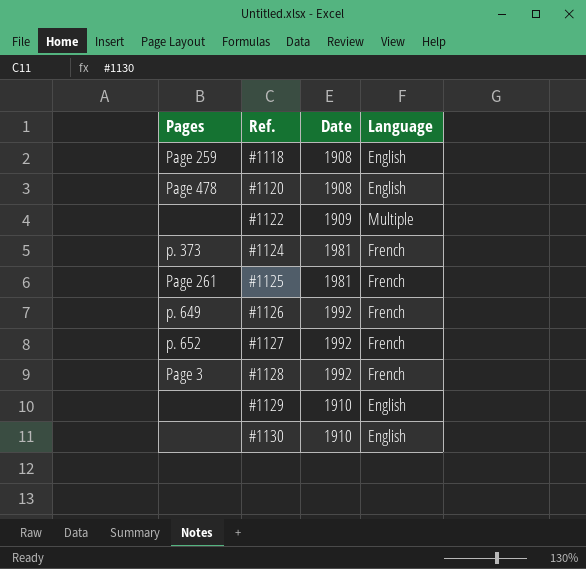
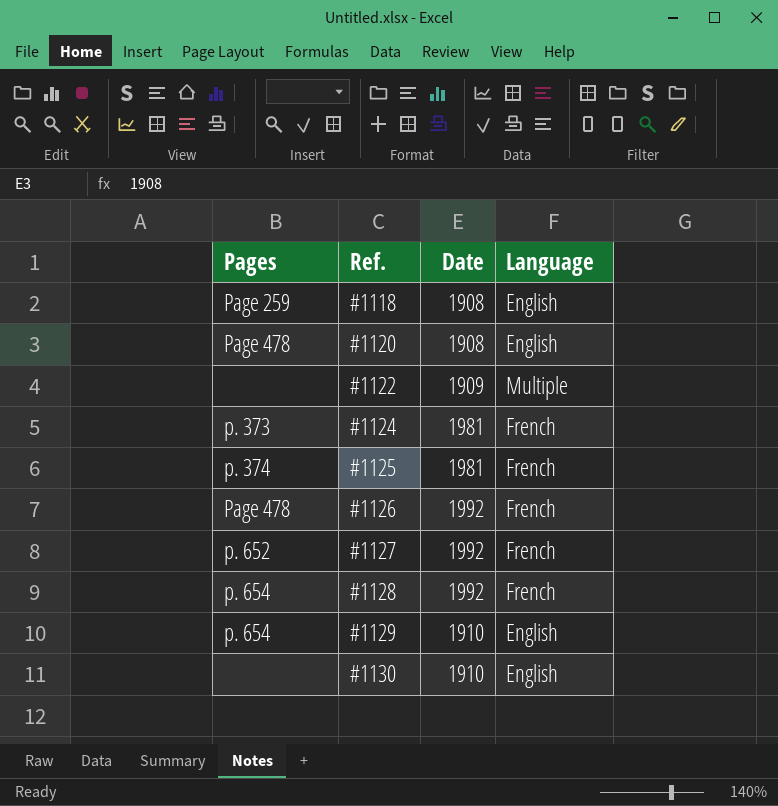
#1125 | Pages: Page 261 -> p. 374
#1126 | Pages: p. 649 -> Page 478
#1128 | Pages: Page 3 -> p. 654
#1129 | Pages: none -> p. 654

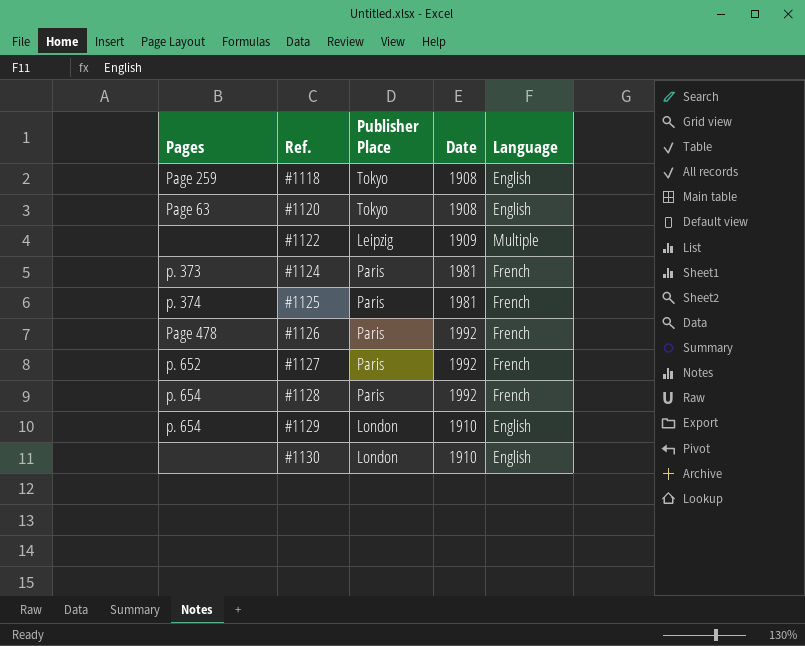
column Publisher Place | position: none -> 3
#1120 | Pages: Page 478 -> Page 63

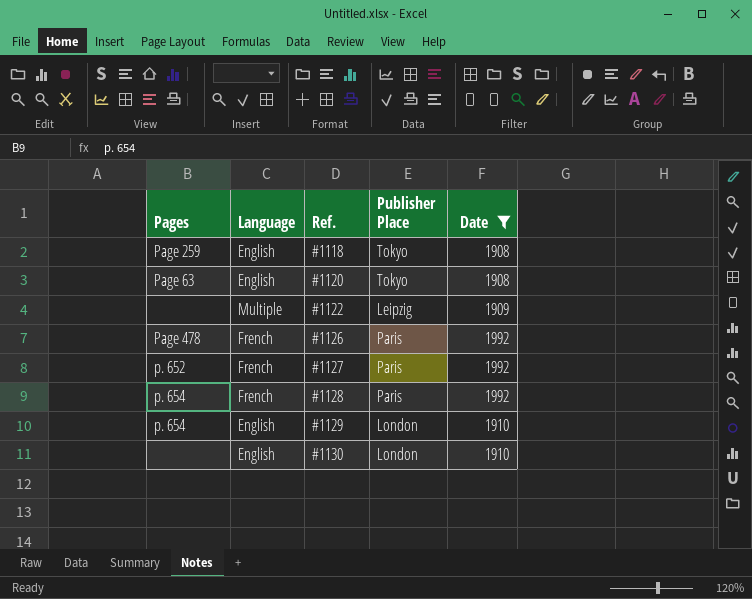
filter: none -> Date != 1981
column Language | position: 5 -> 2

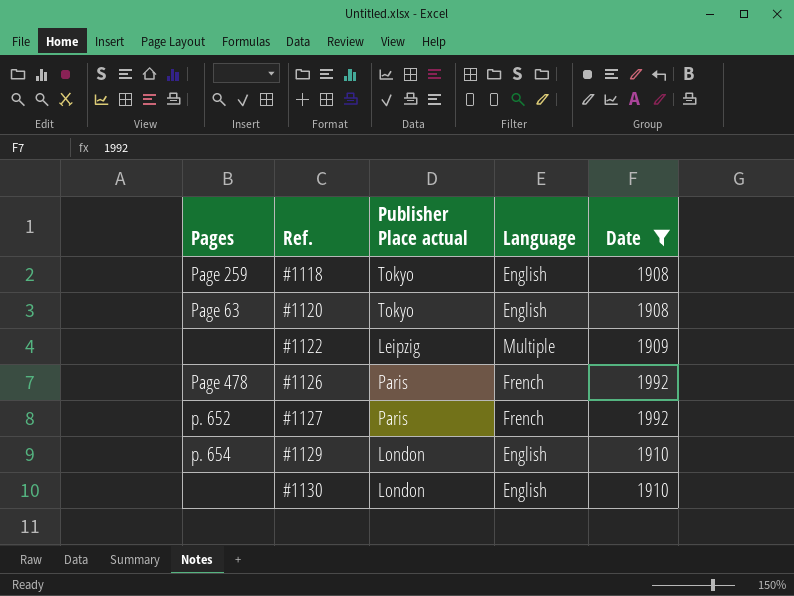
column name: Publisher Place -> Publisher Place actual
column Language | position: 2 -> 4
row #1128: p. 654 | French | Paris | 1992 -> none

